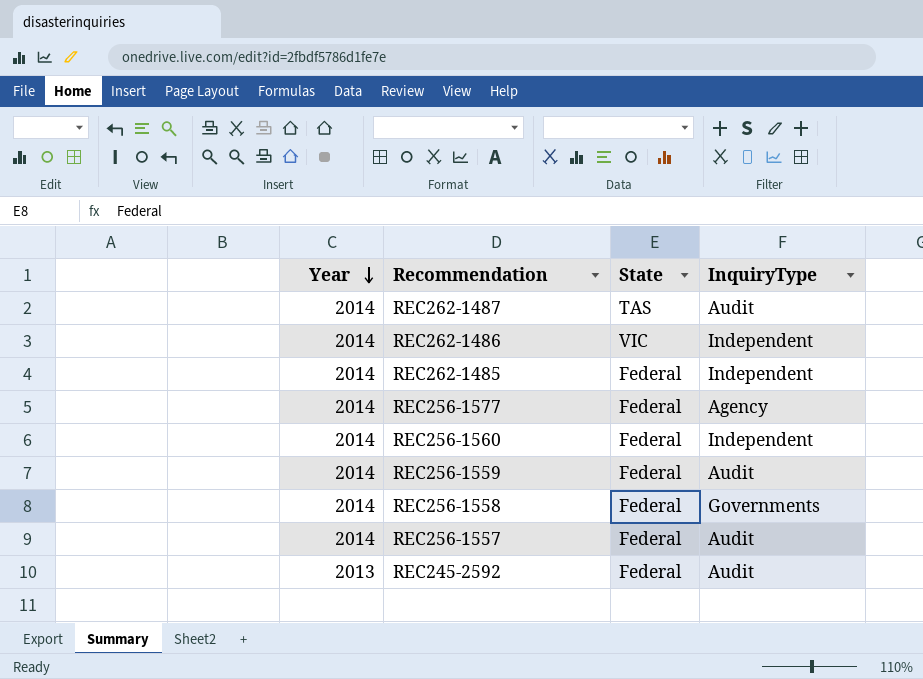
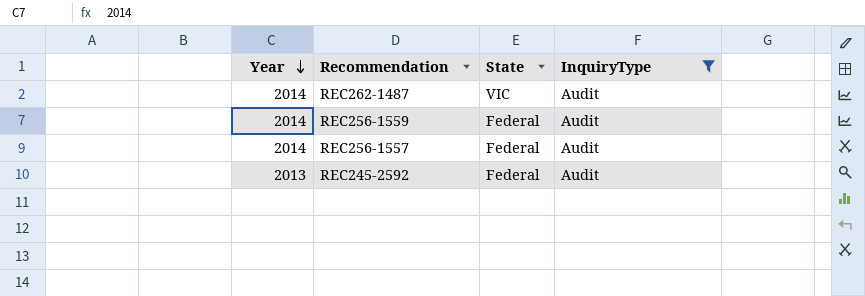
filter: none -> InquiryType = Audit
REC262-1487 | State: TAS -> VIC

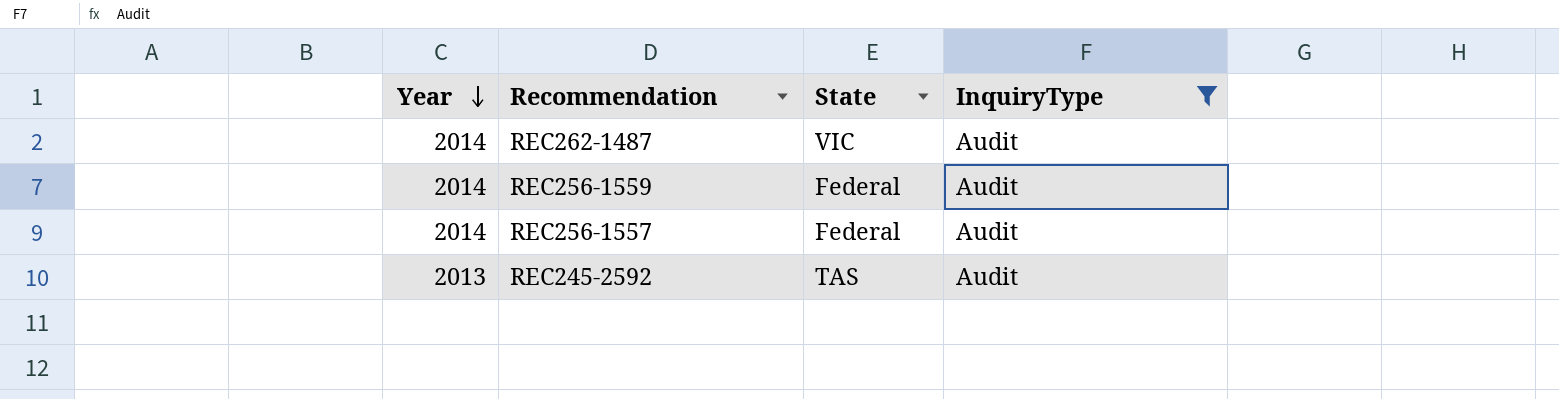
REC245-2592 | State: Federal -> TAS

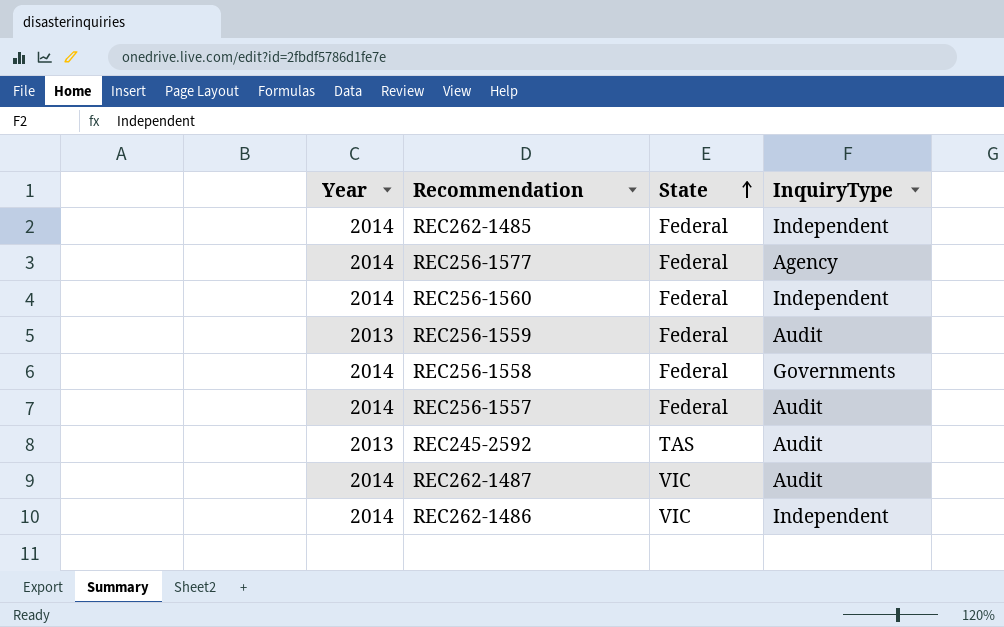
filter: InquiryType = Audit -> none
row order: Year descending -> State ascending
REC256-1559 | Year: 2014 -> 2013

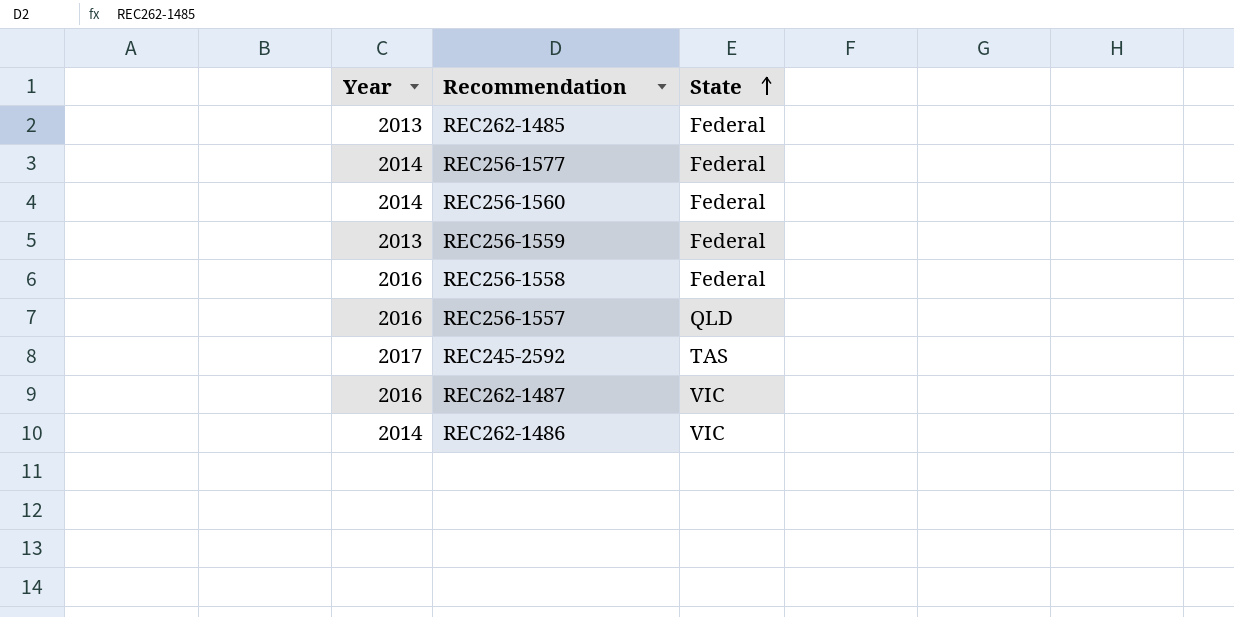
column InquiryType | position: 4 -> none
REC262-1485 | Year: 2014 -> 2013
REC256-1558 | Year: 2014 -> 2016
REC256-1557 | Year: 2014 -> 2016
REC256-1557 | State: Federal -> QLD
REC245-2592 | Year: 2013 -> 2017
REC262-1487 | Year: 2014 -> 2016

